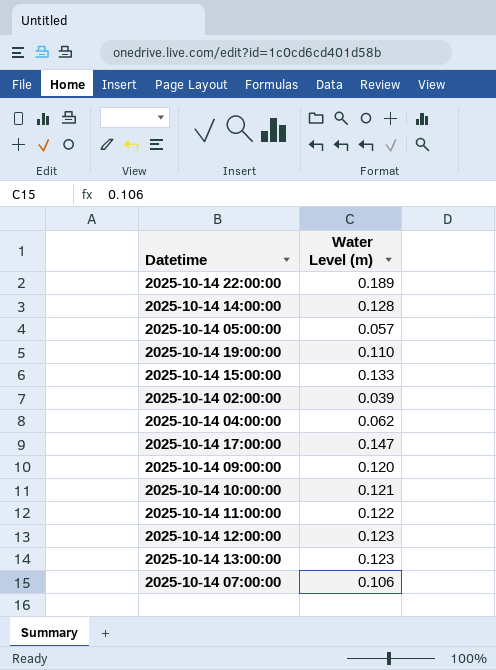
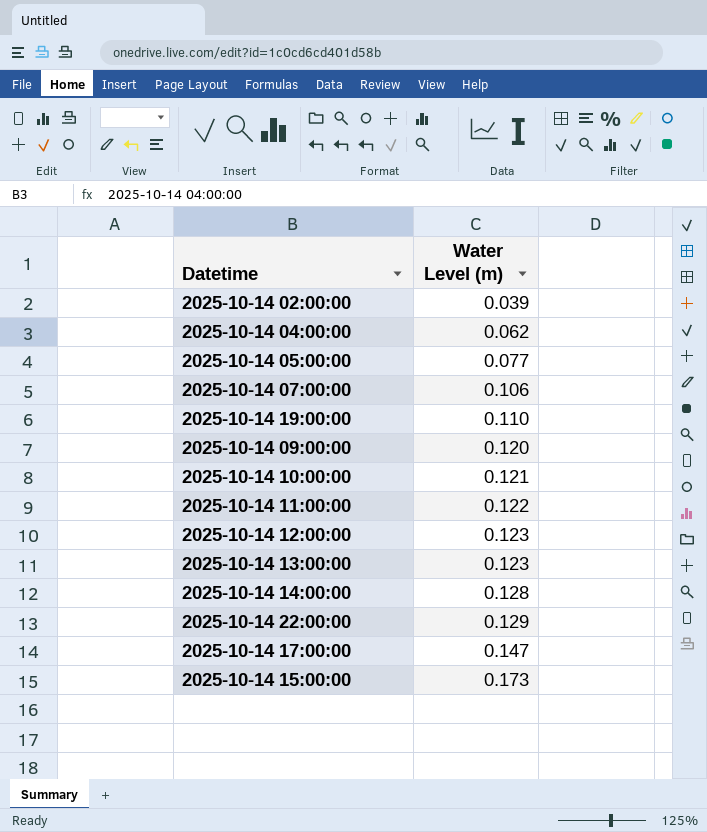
row order: none -> Water Level (m) ascending
2025-10-14 05:00:00 | Water Level (m): 0.057 -> 0.077
2025-10-14 22:00:00 | Water Level (m): 0.189 -> 0.129
2025-10-14 15:00:00 | Water Level (m): 0.133 -> 0.173

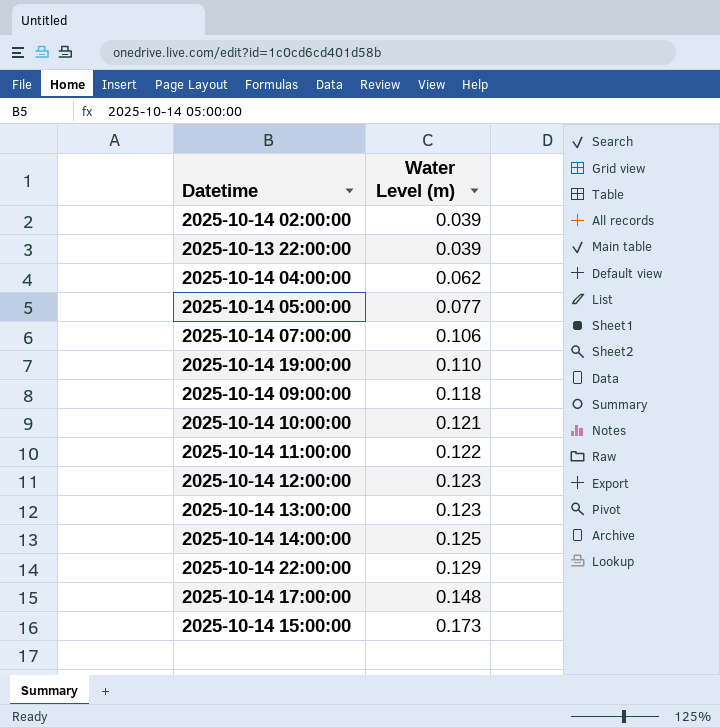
row 2025-10-13 22:00:00: none -> 0.039
2025-10-14 09:00:00 | Water Level (m): 0.120 -> 0.118
2025-10-14 14:00:00 | Water Level (m): 0.128 -> 0.125
2025-10-14 17:00:00 | Water Level (m): 0.147 -> 0.148

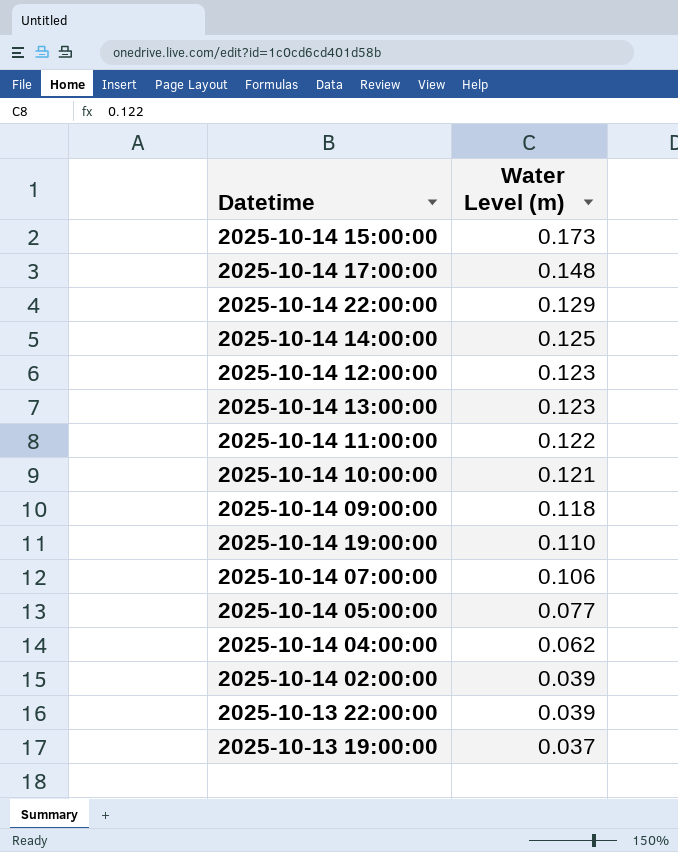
row order: Water Level (m) ascending -> Water Level (m) descending
row 2025-10-13 19:00:00: none -> 0.037

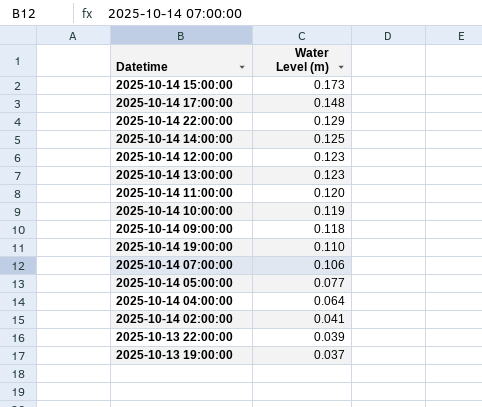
2025-10-14 11:00:00 | Water Level (m): 0.122 -> 0.120
2025-10-14 10:00:00 | Water Level (m): 0.121 -> 0.119
2025-10-14 04:00:00 | Water Level (m): 0.062 -> 0.064
2025-10-14 02:00:00 | Water Level (m): 0.039 -> 0.041

